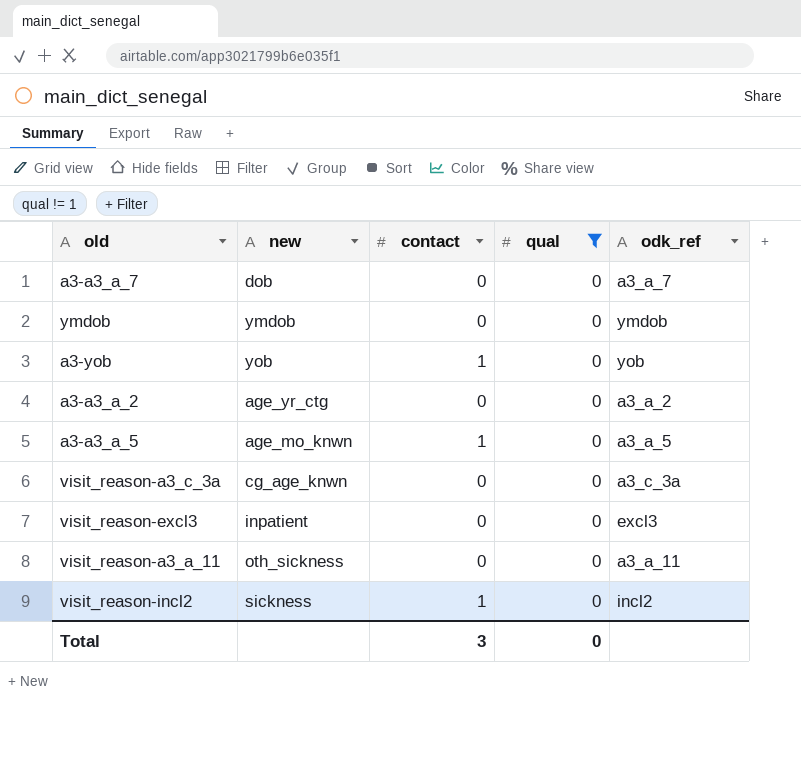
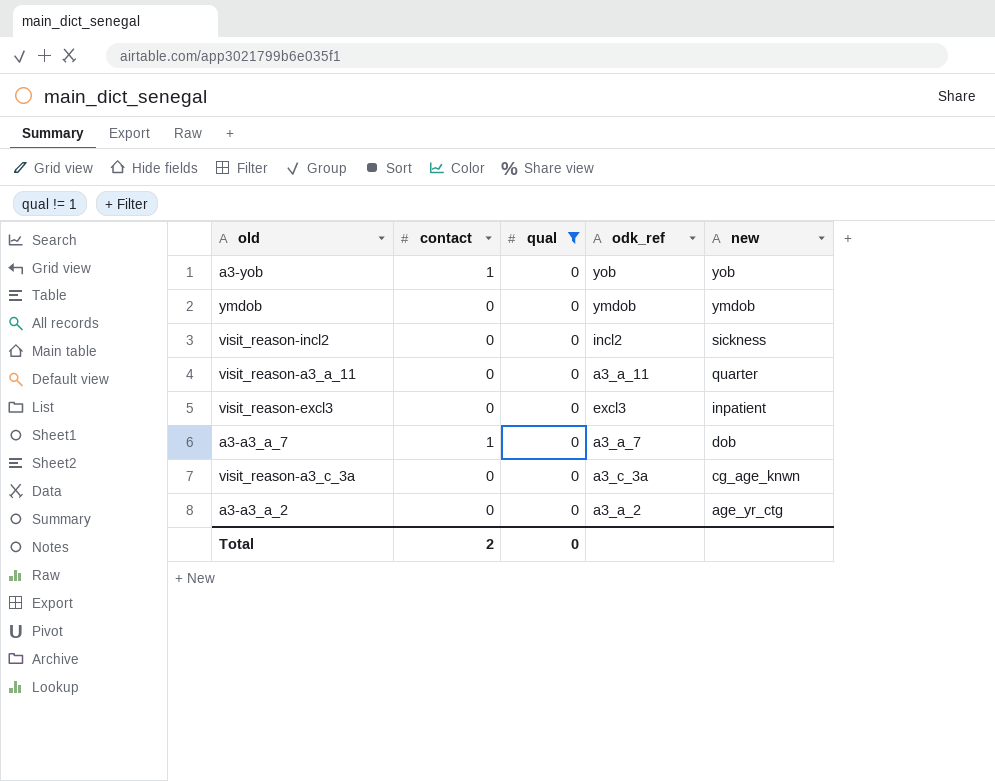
row order: none -> new descending
column new | position: 2 -> 5
row a3-a3_a_5: age_mo_knwn | 1 | 0 | a3_a_5 -> none
visit_reason-incl2 | contact: 1 -> 0
visit_reason-a3_a_11 | new: oth_sickness -> quarter
a3-a3_a_7 | contact: 0 -> 1
Total | contact: 3 -> 2

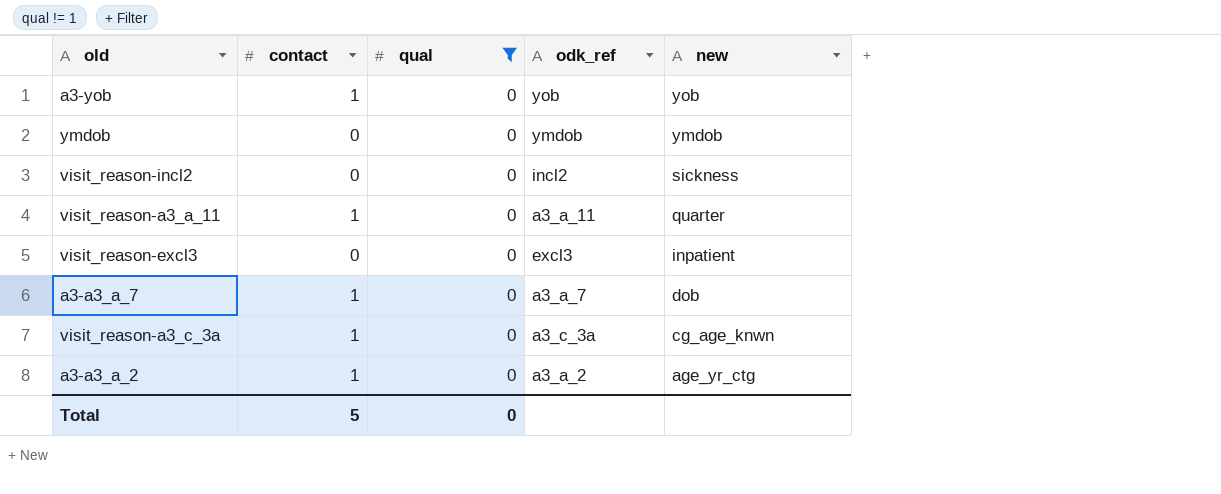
visit_reason-a3_a_11 | contact: 0 -> 1
visit_reason-a3_c_3a | contact: 0 -> 1
a3-a3_a_2 | contact: 0 -> 1
Total | contact: 2 -> 5

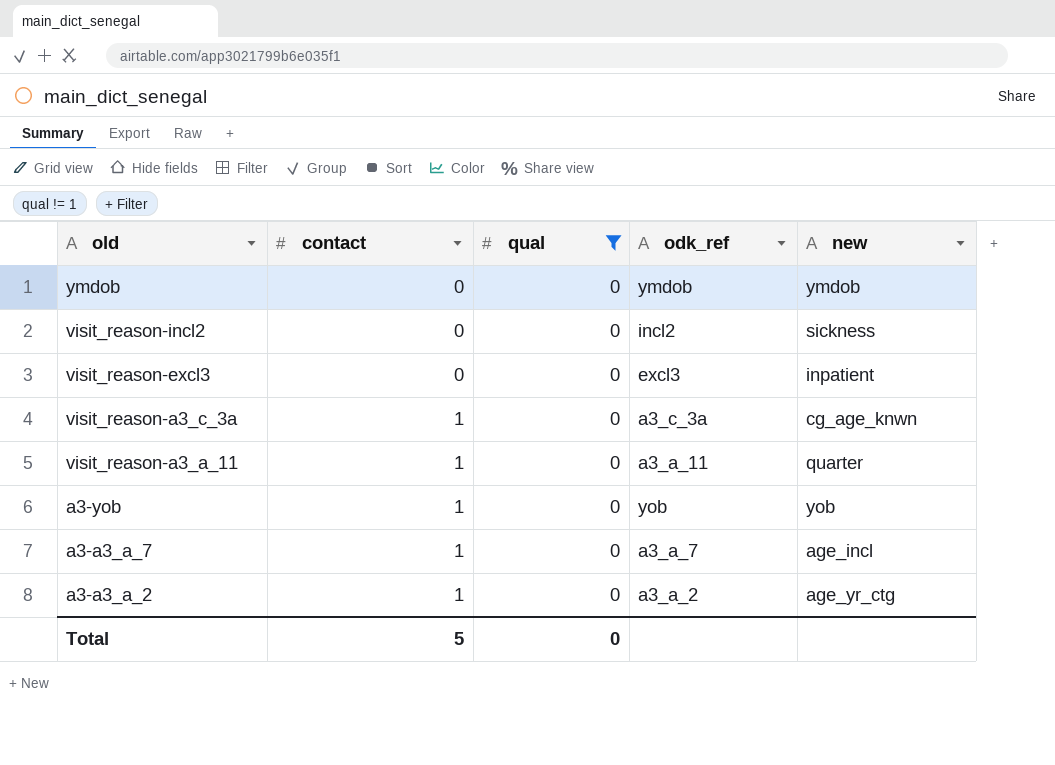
row order: new descending -> old descending
a3-a3_a_7 | new: dob -> age_incl

